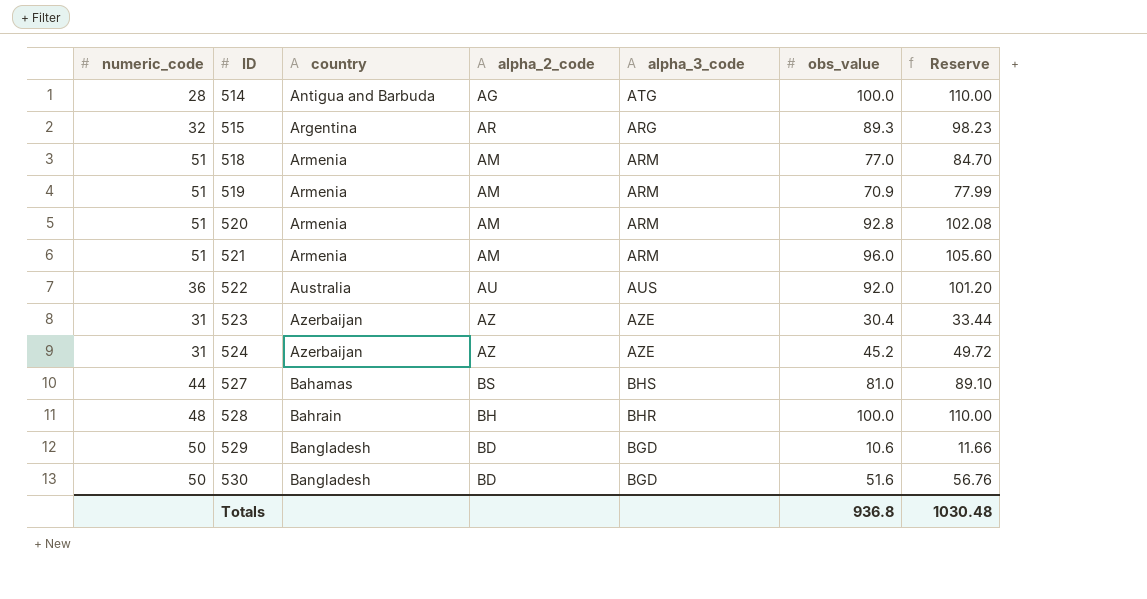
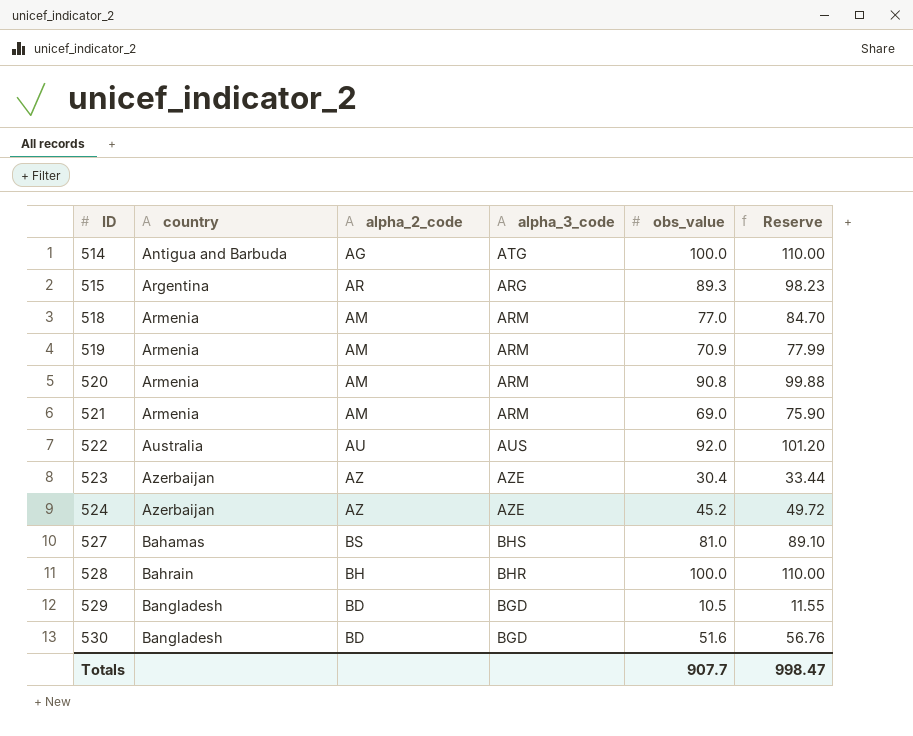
column numeric_code | position: 1 -> none
520 | obs_value: 92.8 -> 90.8
520 | Reserve: 102.08 -> 99.88
521 | obs_value: 96.0 -> 69.0
521 | Reserve: 105.60 -> 75.90
529 | obs_value: 10.6 -> 10.5
529 | Reserve: 11.66 -> 11.55
Totals | obs_value: 936.8 -> 907.7
Totals | Reserve: 1030.48 -> 998.47

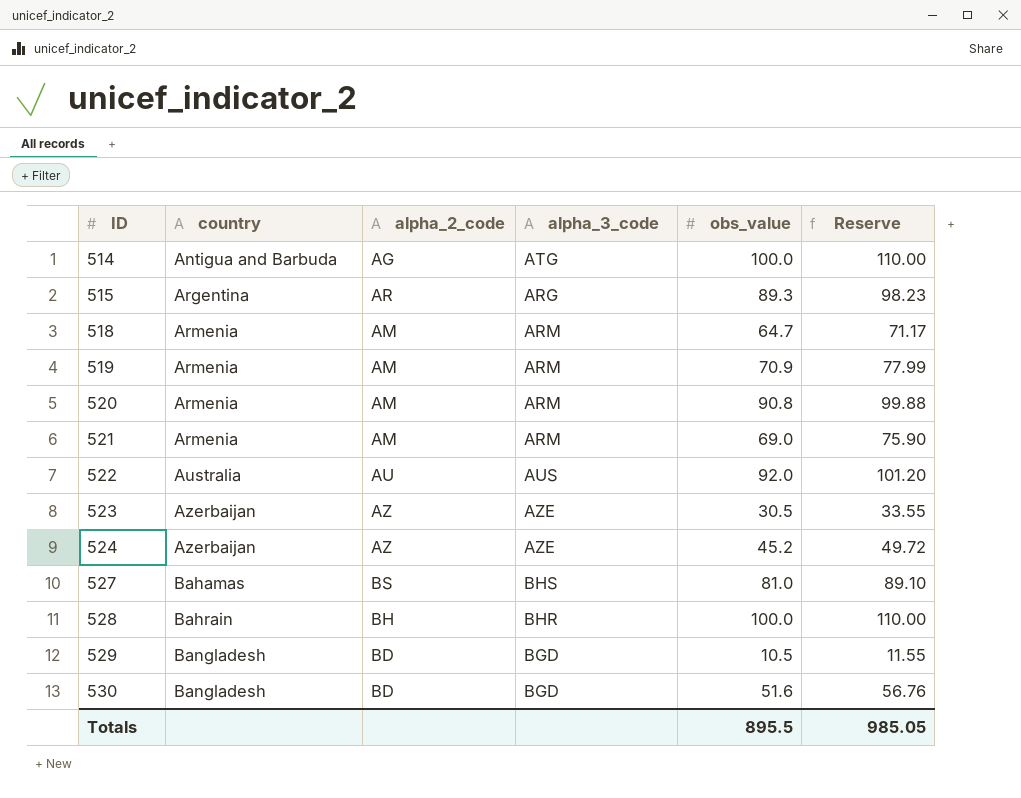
518 | obs_value: 77.0 -> 64.7
518 | Reserve: 84.70 -> 71.17
523 | obs_value: 30.4 -> 30.5
523 | Reserve: 33.44 -> 33.55
Totals | obs_value: 907.7 -> 895.5
Totals | Reserve: 998.47 -> 985.05

